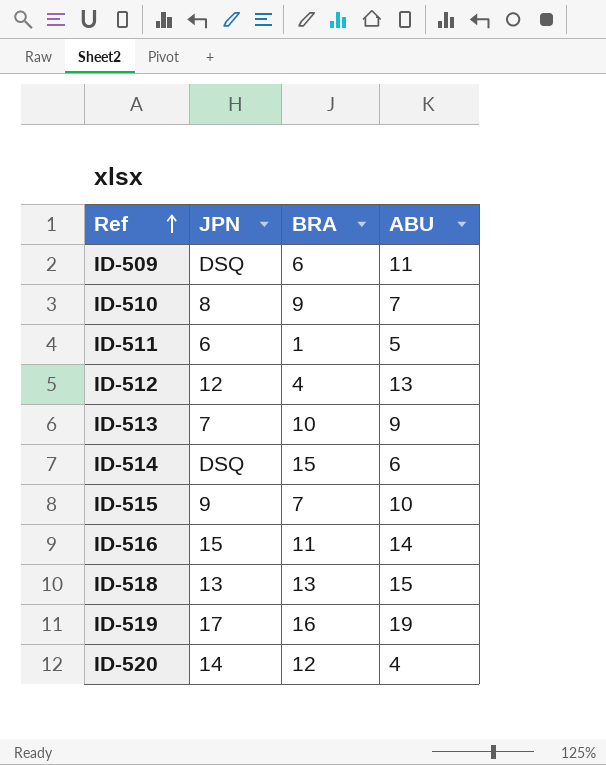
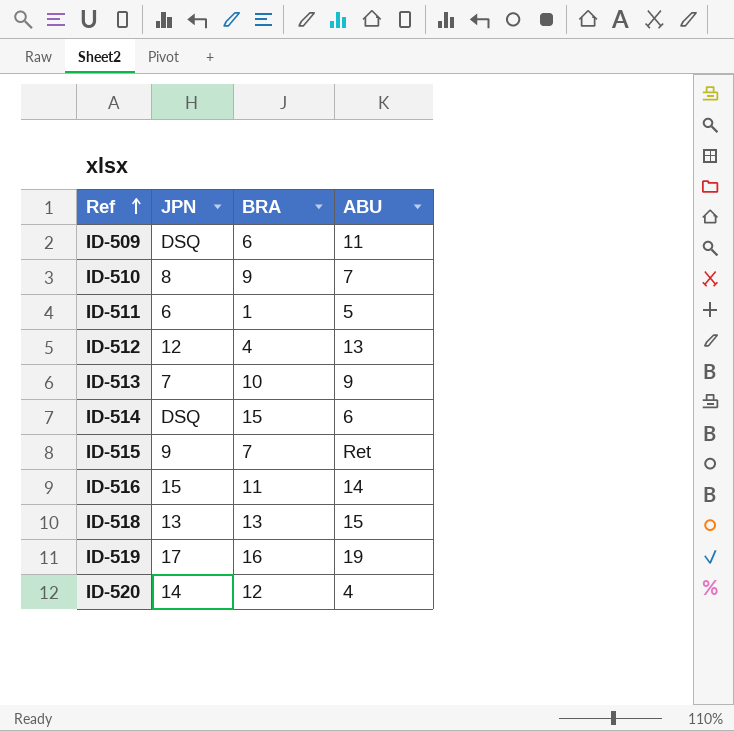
ID-515 | ABU: 10 -> Ret

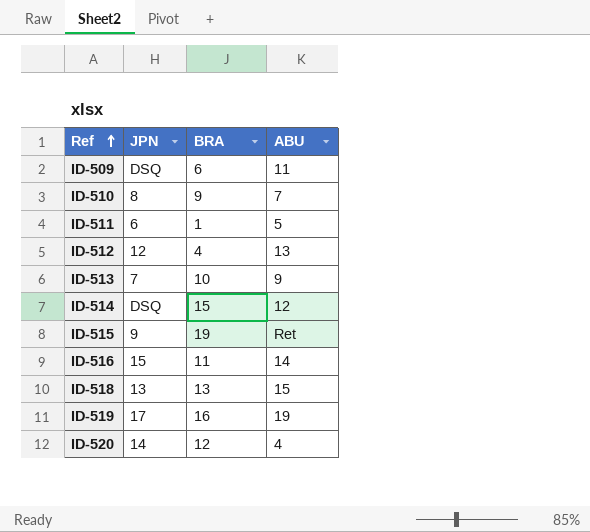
ID-514 | ABU: 6 -> 12
ID-515 | BRA: 7 -> 19

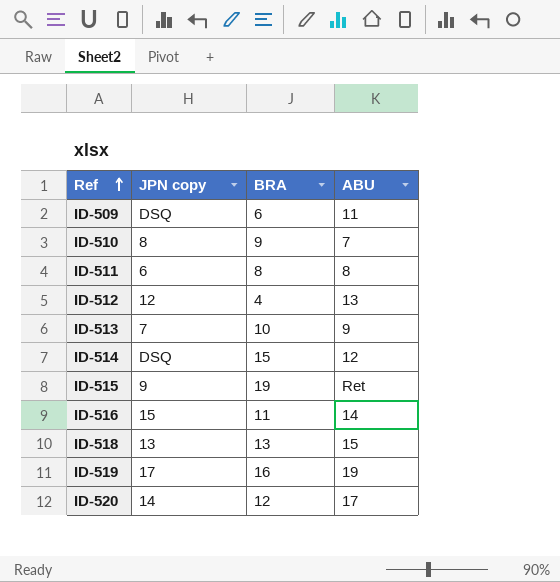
column name: JPN -> JPN copy
ID-511 | BRA: 1 -> 8
ID-511 | ABU: 5 -> 8
ID-520 | ABU: 4 -> 17

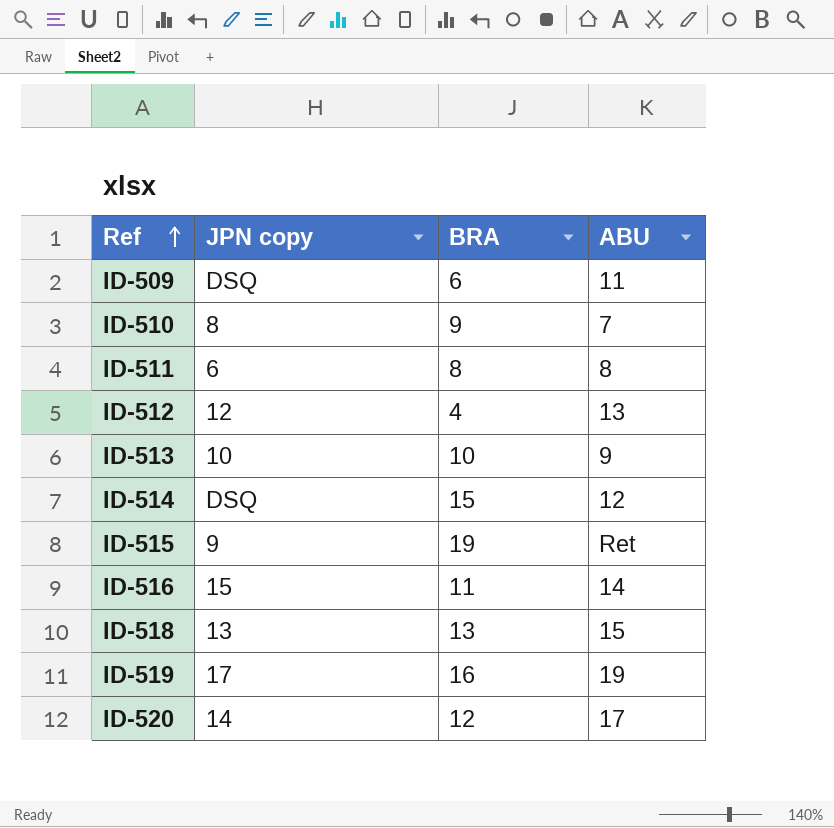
ID-513 | JPN copy: 7 -> 10

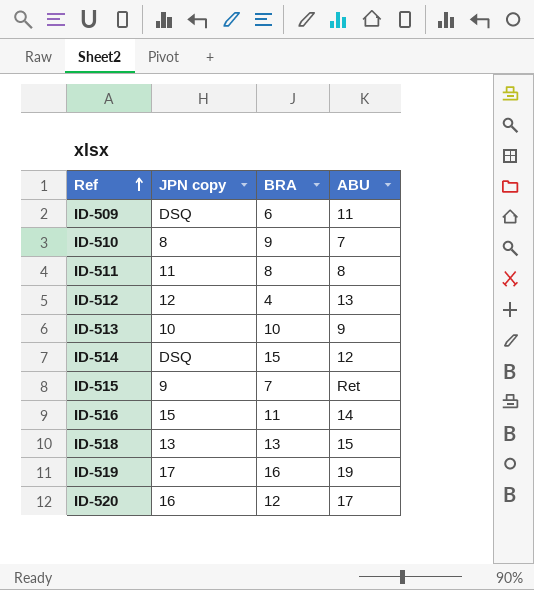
ID-511 | JPN copy: 6 -> 11
ID-515 | BRA: 19 -> 7
ID-520 | JPN copy: 14 -> 16

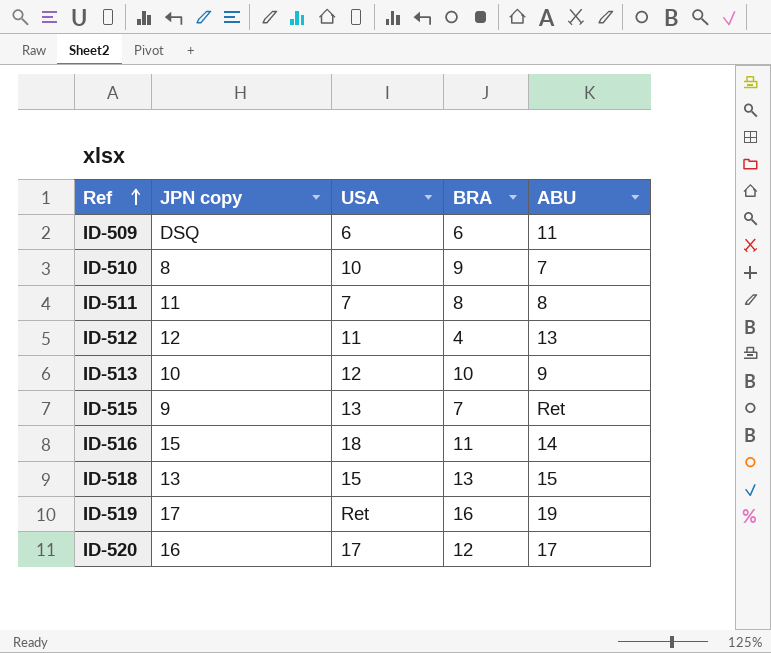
column USA | position: none -> 3
row ID-514: DSQ | 15 | 12 -> none

